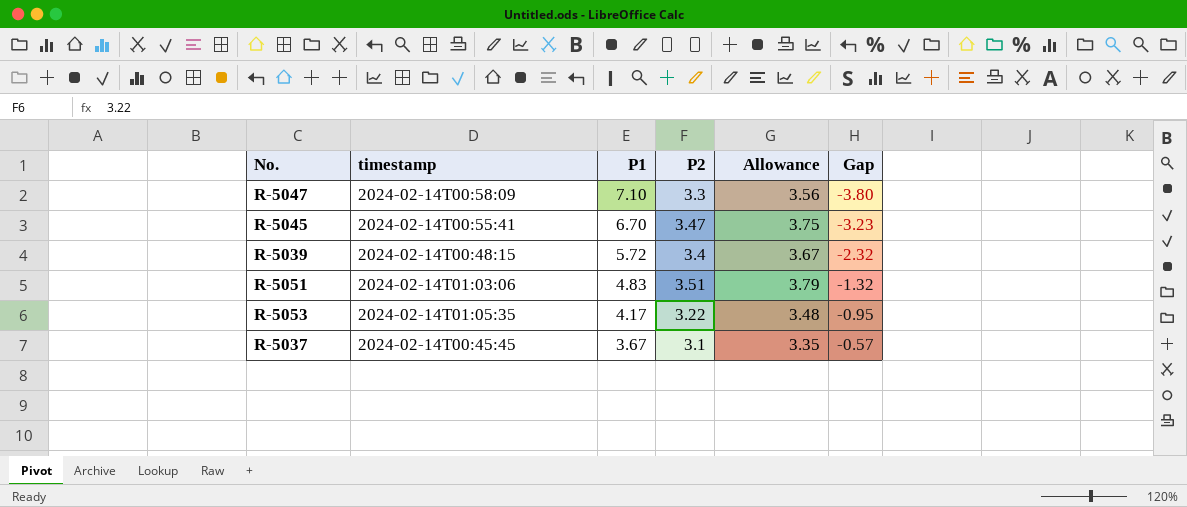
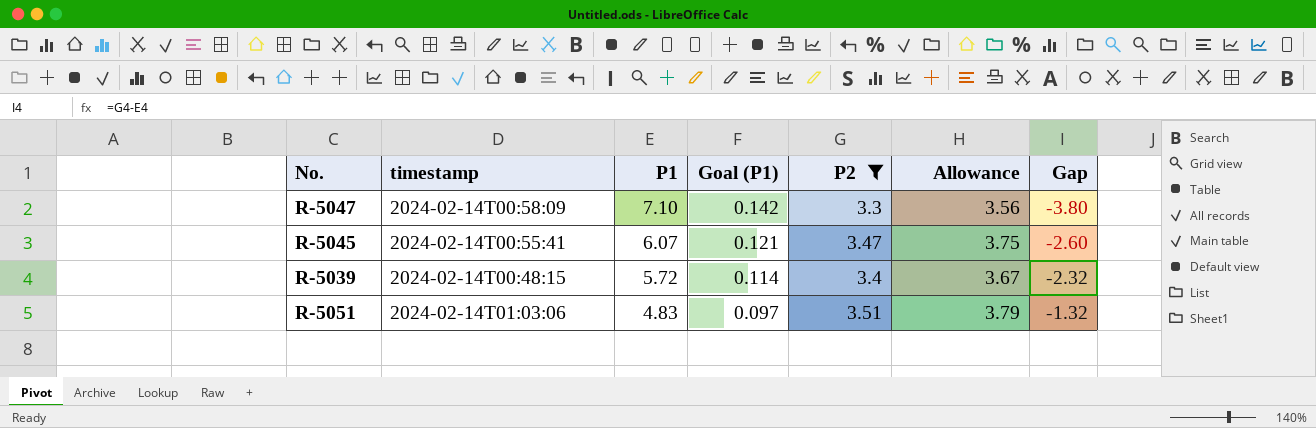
filter: none -> P2 >= 3.3
column Goal (P1) | formula: none -> [P1] * 0.02
R-5045 | P1: 6.70 -> 6.07
R-5045 | Gap: -3.23 -> -2.60

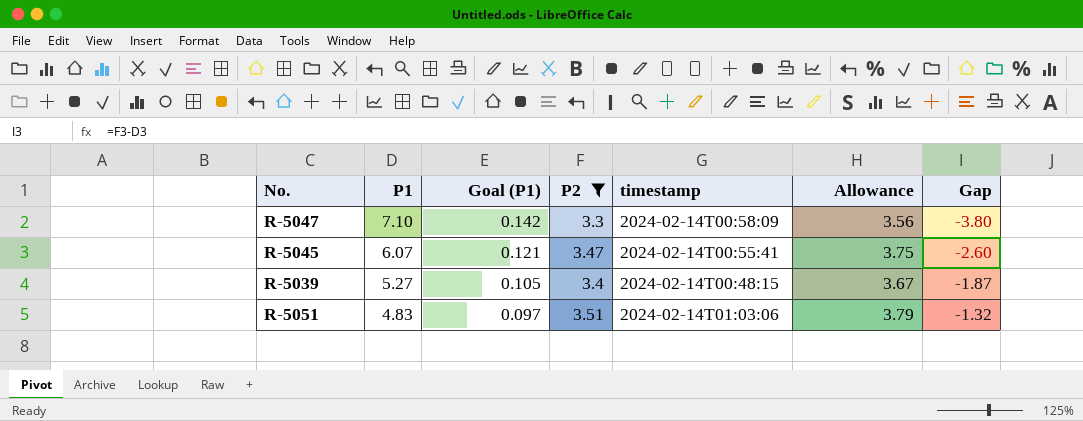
column timestamp | position: 2 -> 5
R-5039 | P1: 5.72 -> 5.27
R-5039 | Goal (P1): 0.114 -> 0.105
R-5039 | Gap: -2.32 -> -1.87

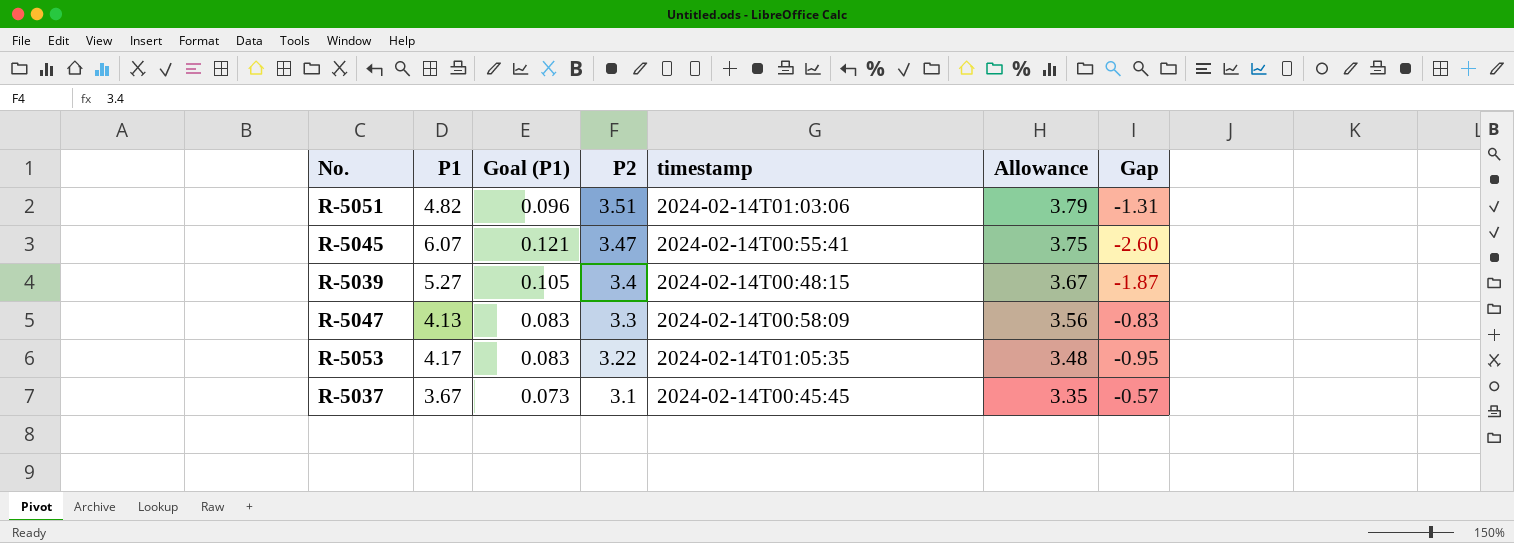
filter: P2 >= 3.3 -> none
row order: P1 descending -> P2 descending
R-5051 | P1: 4.83 -> 4.82
R-5051 | Goal (P1): 0.097 -> 0.096
R-5051 | Gap: -1.32 -> -1.31
R-5047 | P1: 7.10 -> 4.13
R-5047 | Goal (P1): 0.142 -> 0.083
R-5047 | Gap: -3.80 -> -0.83

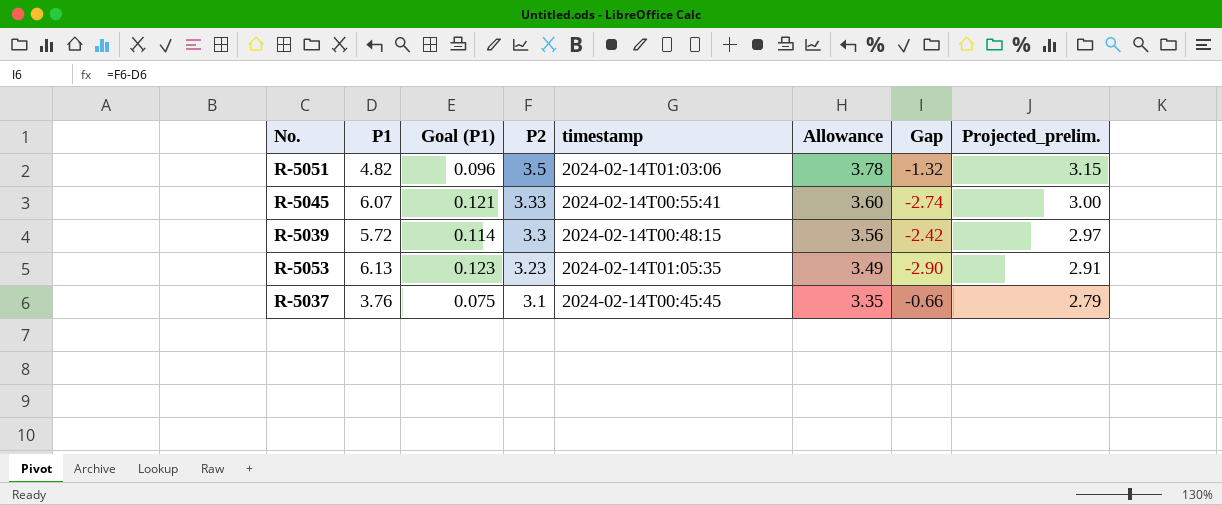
column Projected_prelim. | formula: none -> [P2] * 0.9
row R-5047: 4.13 | 0.083 | 3.3 | 2024-02-14T00:58:09 | 3.56 | -0.83 -> none
R-5051 | P2: 3.51 -> 3.5
R-5051 | Allowance: 3.79 -> 3.78
R-5051 | Gap: -1.31 -> -1.32
R-5045 | P2: 3.47 -> 3.33
R-5045 | Allowance: 3.75 -> 3.60
R-5045 | Gap: -2.60 -> -2.74
R-5039 | P1: 5.27 -> 5.72
R-5039 | Goal (P1): 0.105 -> 0.114
R-5039 | P2: 3.4 -> 3.3
R-5039 | Allowance: 3.67 -> 3.56
R-5039 | Gap: -1.87 -> -2.42
R-5053 | P1: 4.17 -> 6.13
R-5053 | Goal (P1): 0.083 -> 0.123
R-5053 | P2: 3.22 -> 3.23
R-5053 | Allowance: 3.48 -> 3.49
R-5053 | Gap: -0.95 -> -2.90
R-5037 | P1: 3.67 -> 3.76
R-5037 | Goal (P1): 0.073 -> 0.075
R-5037 | Gap: -0.57 -> -0.66

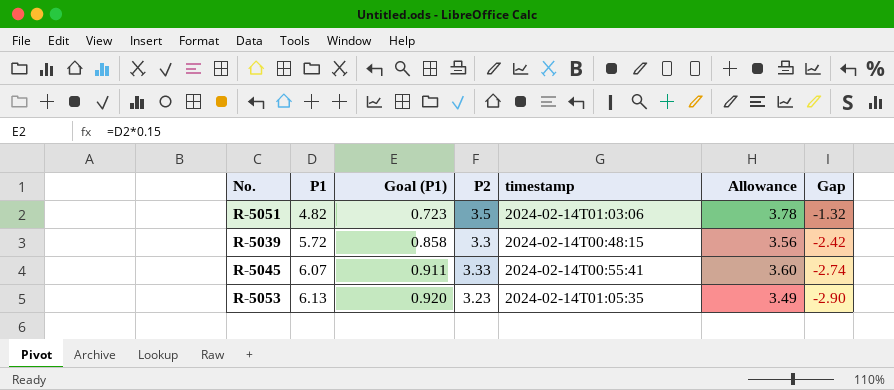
row order: P2 descending -> P1 ascending
column Projected_prelim. | formula: [P2] * 0.9 -> none
column Goal (P1) | formula: [P1] * 0.02 -> [P1] * 0.15
row R-5037: 3.76 | 0.075 | 3.1 | 2024-02-14T00:45:45 | 3.35 | -0.66 | 2.79 -> none

